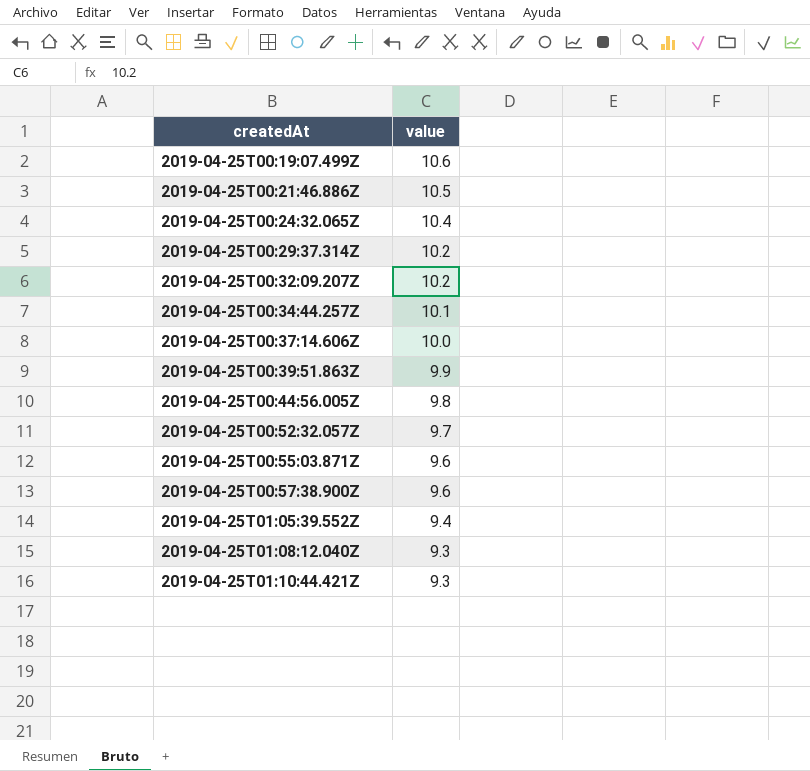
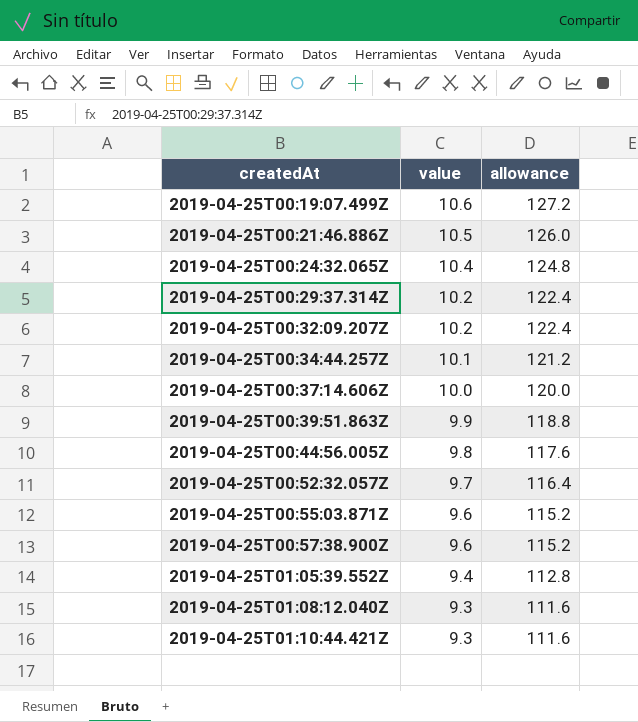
column allowance | formula: none -> [value] * 12

